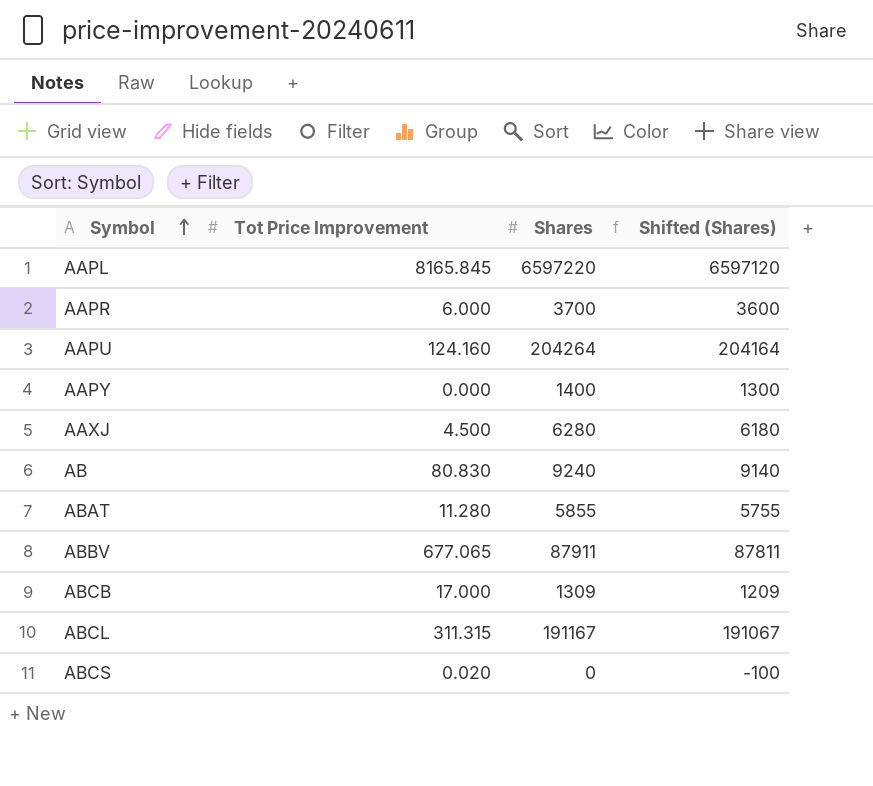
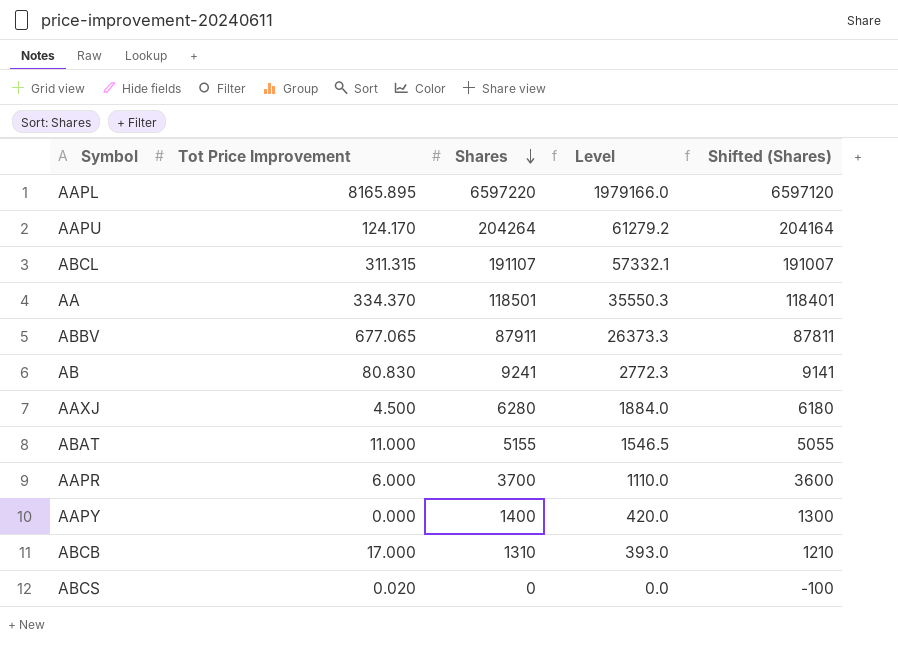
row order: Symbol ascending -> Shares descending
column Level | formula: none -> [Shares] * 0.3
AAPL | Tot Price Improvement: 8165.845 -> 8165.895
AAPU | Tot Price Improvement: 124.160 -> 124.170
ABCL | Shares: 191167 -> 191107
ABCL | Shifted (Shares): 191067 -> 191007
row AA: none -> 334.370 | 118501 | 35550.3 | 118401
AB | Shares: 9240 -> 9241
AB | Shifted (Shares): 9140 -> 9141
ABAT | Tot Price Improvement: 11.280 -> 11.000
ABAT | Shares: 5855 -> 5155
ABAT | Shifted (Shares): 5755 -> 5055
ABCB | Shares: 1309 -> 1310
ABCB | Shifted (Shares): 1209 -> 1210

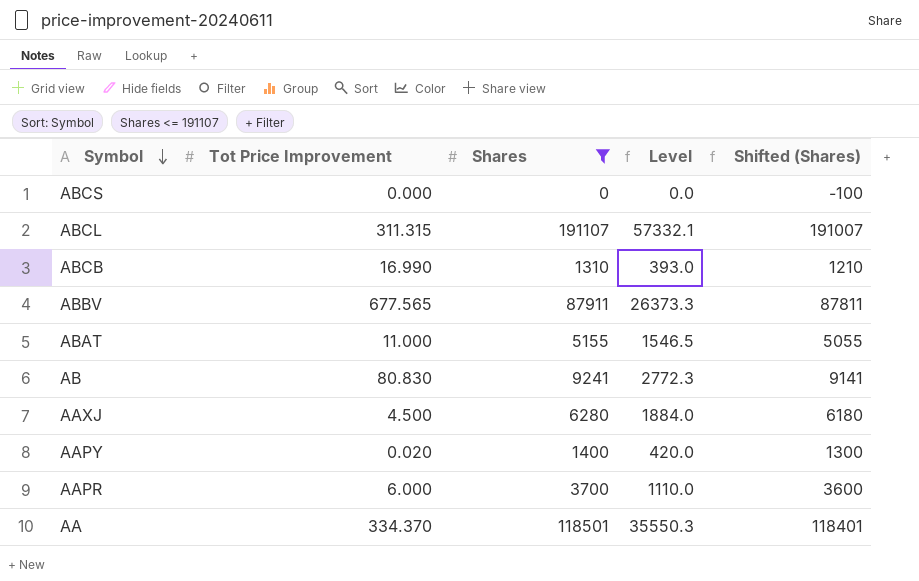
filter: none -> Shares <= 191107
row order: Shares descending -> Symbol descending
ABCS | Tot Price Improvement: 0.020 -> 0.000
ABCB | Tot Price Improvement: 17.000 -> 16.990
ABBV | Tot Price Improvement: 677.065 -> 677.565
AAPY | Tot Price Improvement: 0.000 -> 0.020

